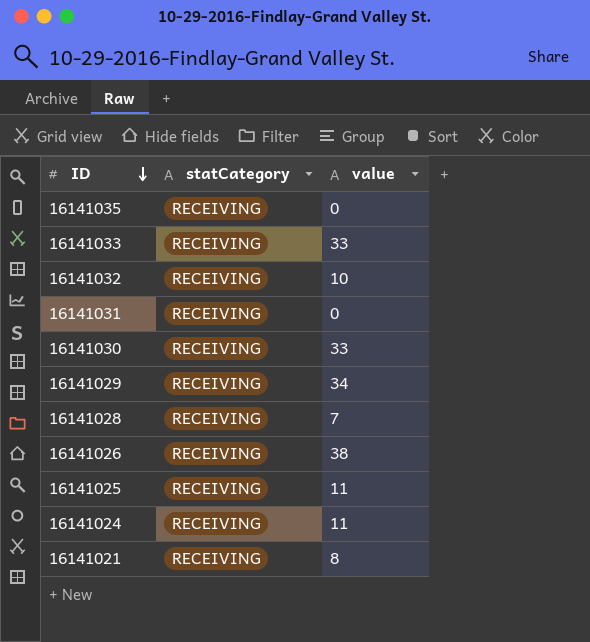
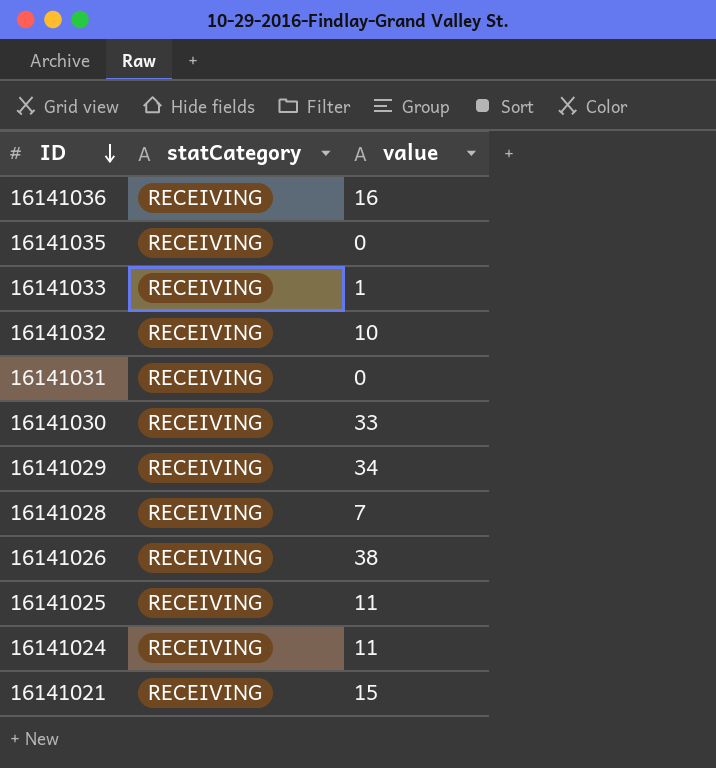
row 16141036: none -> RECEIVING | 16
16141033 | value: 33 -> 1
16141021 | value: 8 -> 15

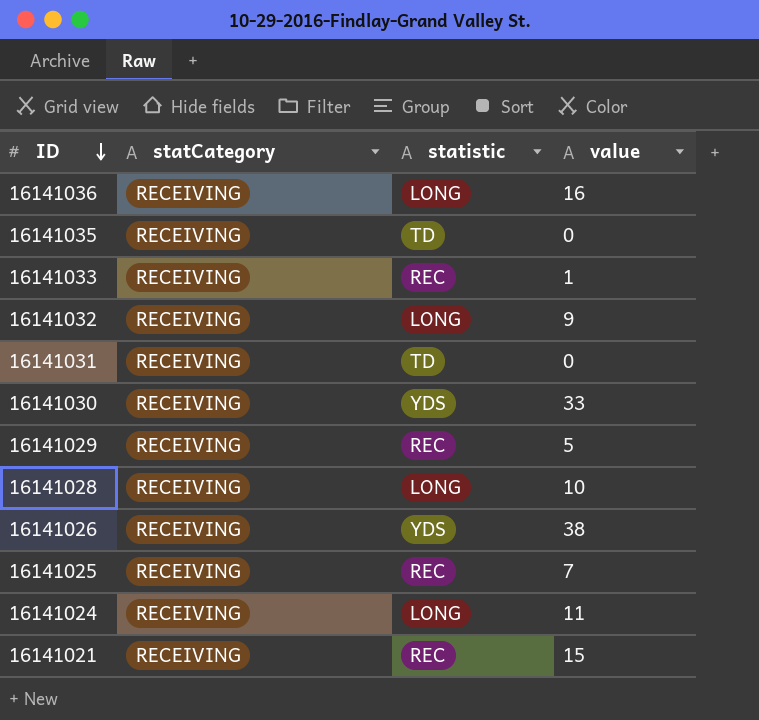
column statistic | position: none -> 3
16141032 | value: 10 -> 9
16141029 | value: 34 -> 5
16141028 | value: 7 -> 10
16141025 | value: 11 -> 7

